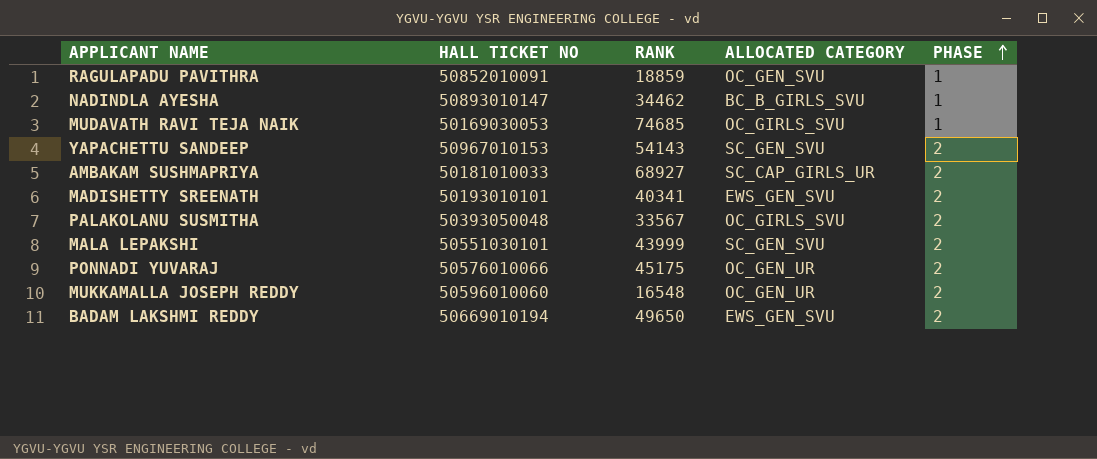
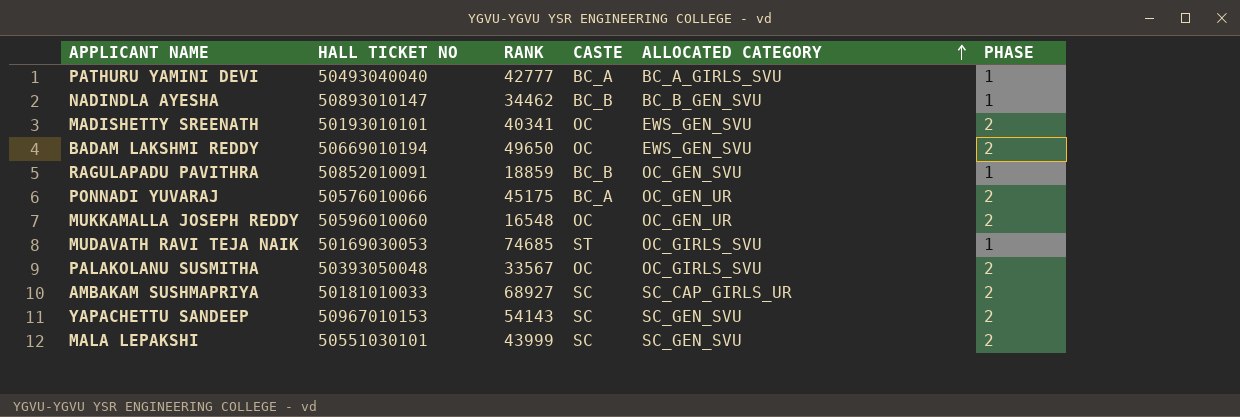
row order: PHASE ascending -> ALLOCATED CATEGORY ascending
column CASTE | position: none -> 4
row PATHURU YAMINI DEVI: none -> 50493040040 | 42777 | BC_A | BC_A_GIRLS_SVU | 1
NADINDLA AYESHA | ALLOCATED CATEGORY: BC_B_GIRLS_SVU -> BC_B_GEN_SVU

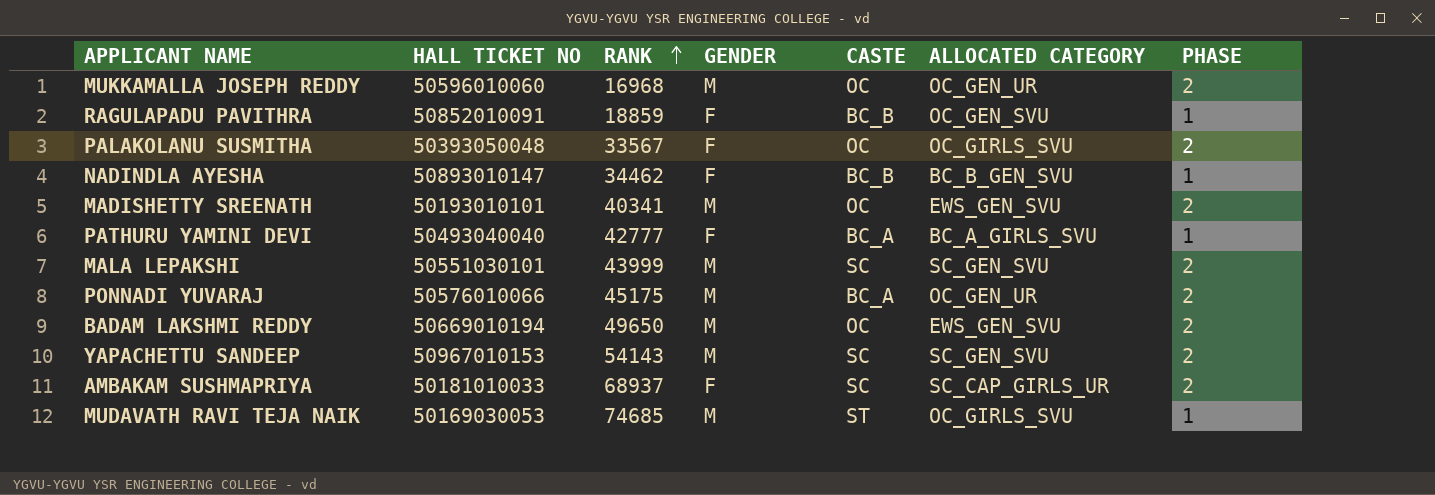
row order: ALLOCATED CATEGORY ascending -> RANK ascending
column GENDER | position: none -> 4
MUKKAMALLA JOSEPH REDDY | RANK: 16548 -> 16968
AMBAKAM SUSHMAPRIYA | RANK: 68927 -> 68937

